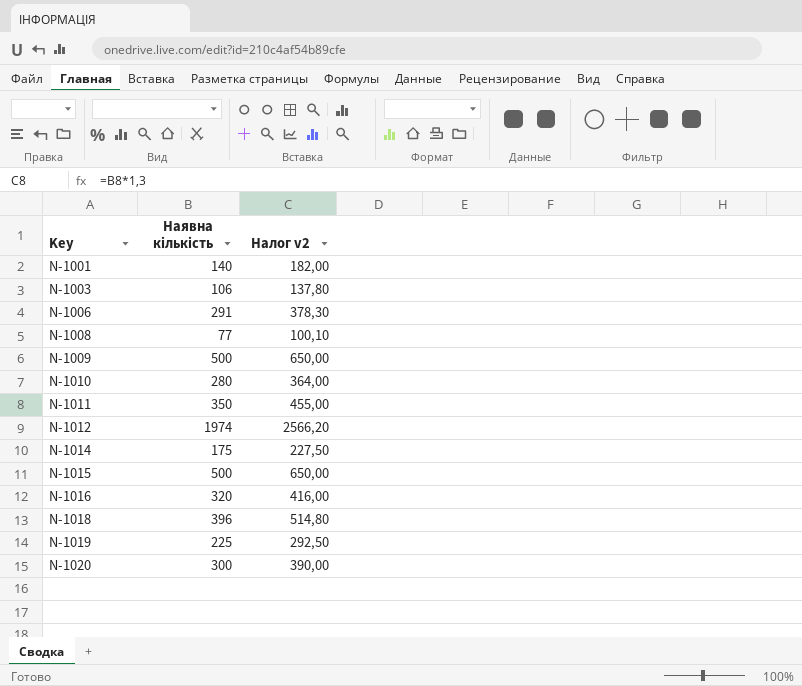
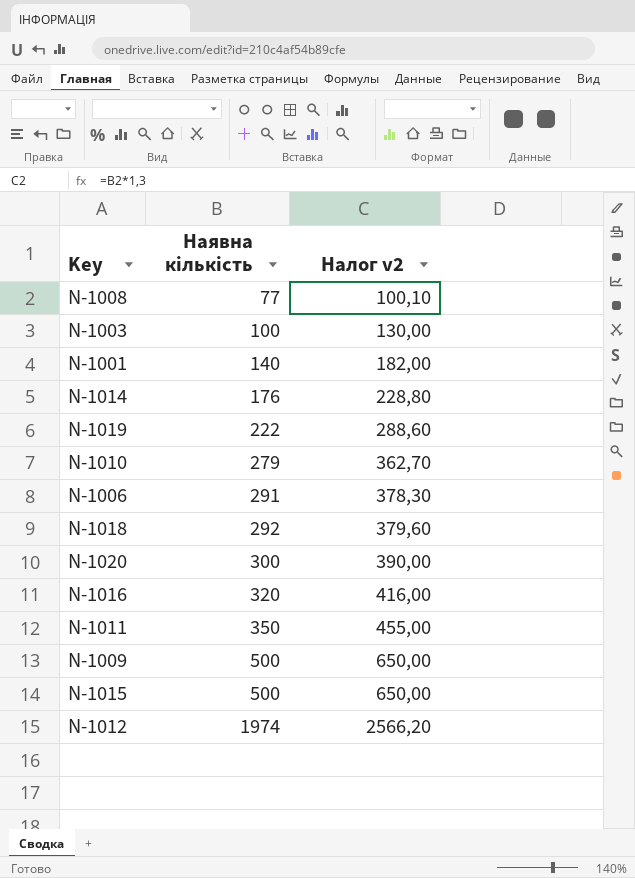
row order: Key ascending -> Наявна кількість ascending
N-1003 | Наявна кількість: 106 -> 100
N-1003 | Налог v2: 137,80 -> 130,00
N-1014 | Наявна кількість: 175 -> 176
N-1014 | Налог v2: 227,50 -> 228,80
N-1019 | Наявна кількість: 225 -> 222
N-1019 | Налог v2: 292,50 -> 288,60
N-1010 | Наявна кількість: 280 -> 279
N-1010 | Налог v2: 364,00 -> 362,70
N-1018 | Наявна кількість: 396 -> 292
N-1018 | Налог v2: 514,80 -> 379,60

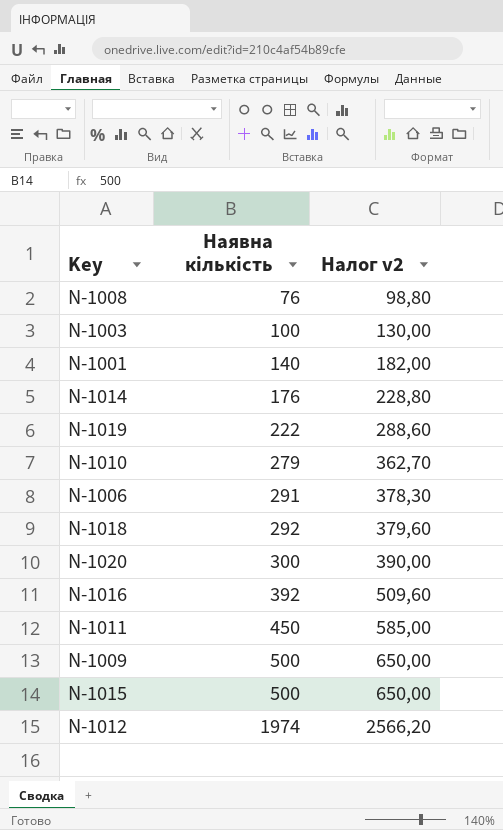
N-1008 | Наявна кількість: 77 -> 76
N-1008 | Налог v2: 100,10 -> 98,80
N-1016 | Наявна кількість: 320 -> 392
N-1016 | Налог v2: 416,00 -> 509,60
N-1011 | Наявна кількість: 350 -> 450
N-1011 | Налог v2: 455,00 -> 585,00

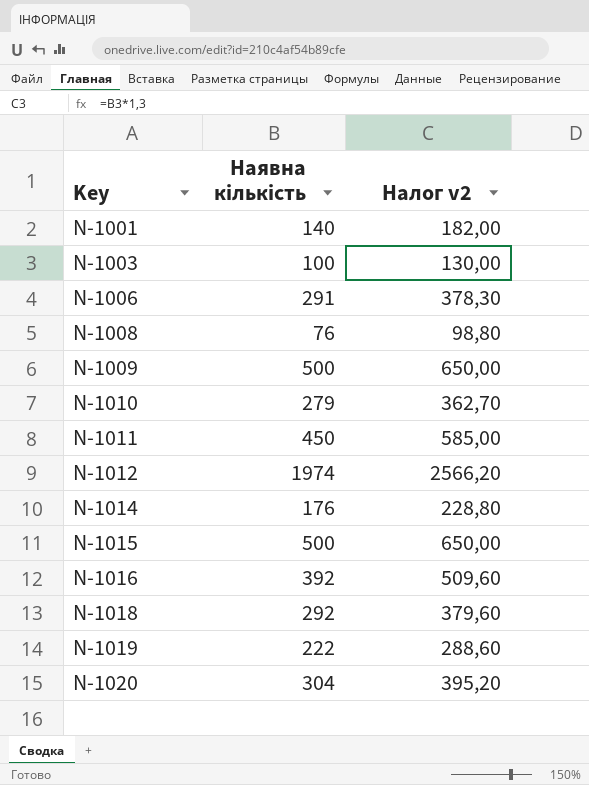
row order: Наявна кількість ascending -> Key ascending
N-1020 | Наявна кількість: 300 -> 304
N-1020 | Налог v2: 390,00 -> 395,20

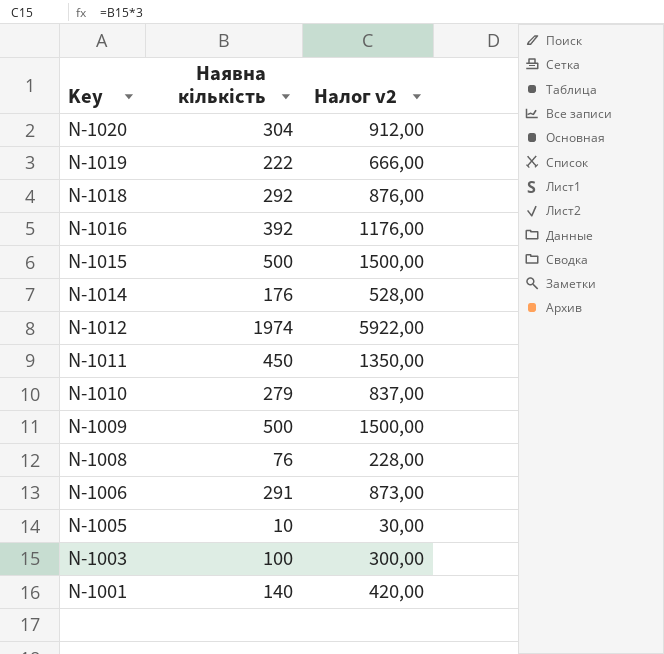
row order: Key ascending -> Key descending
column Налог v2 | formula: [Наявна кількість] * 1,3 -> [Наявна кількість] * 3
row N-1005: none -> 10 | 30,00

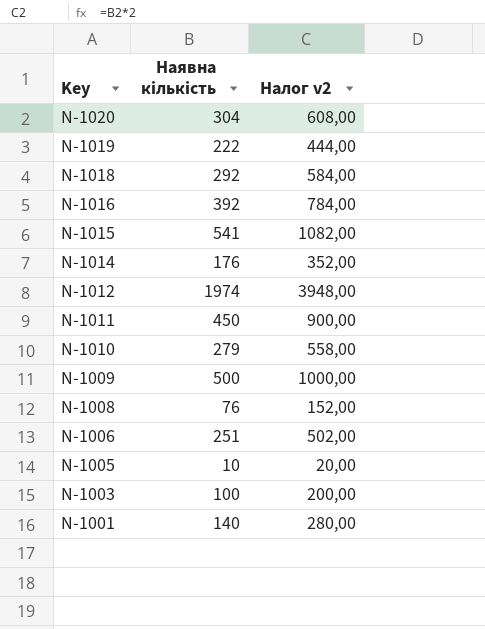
column Налог v2 | formula: [Наявна кількість] * 3 -> [Наявна кількість] * 2
N-1015 | Наявна кількість: 500 -> 541
N-1006 | Наявна кількість: 291 -> 251

